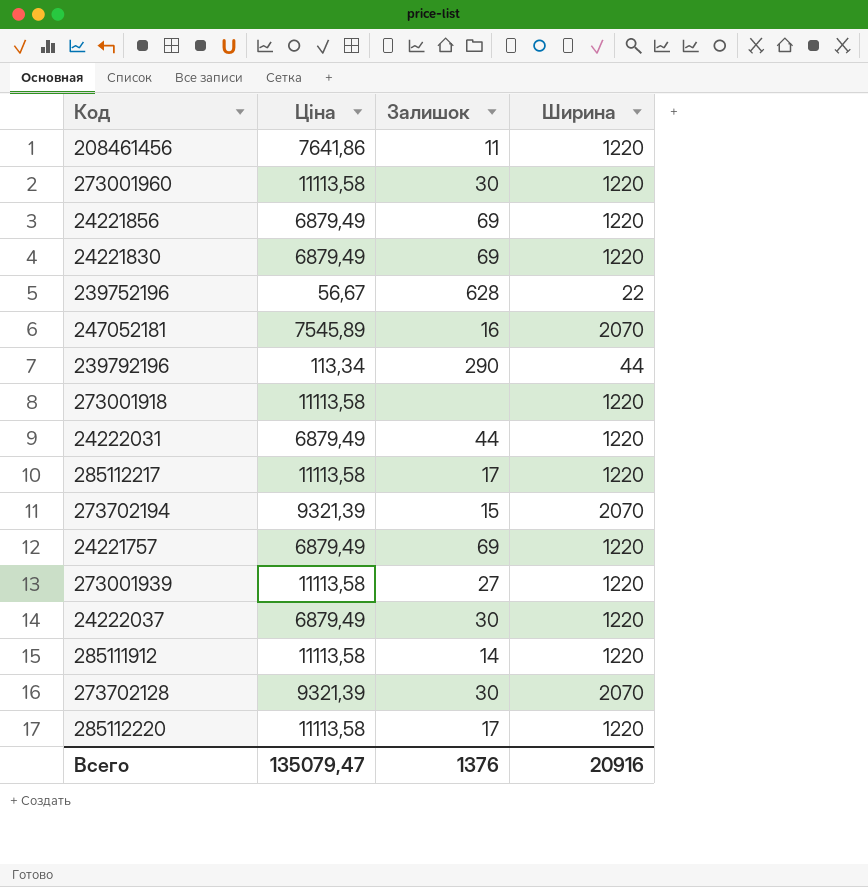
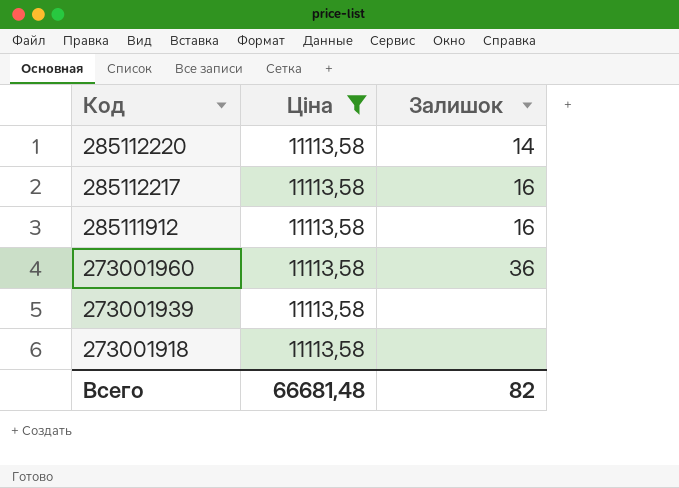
filter: none -> Ціна = 11113,58
row order: none -> Код descending
column Ширина | position: 4 -> none
285112220 | Залишок: 17 -> 14
285112217 | Залишок: 17 -> 16
285111912 | Залишок: 14 -> 16
273001960 | Залишок: 30 -> 36
273001939 | Залишок: 27 -> none
Всего | Ціна: 135079,47 -> 66681,48
Всего | Залишок: 1376 -> 82

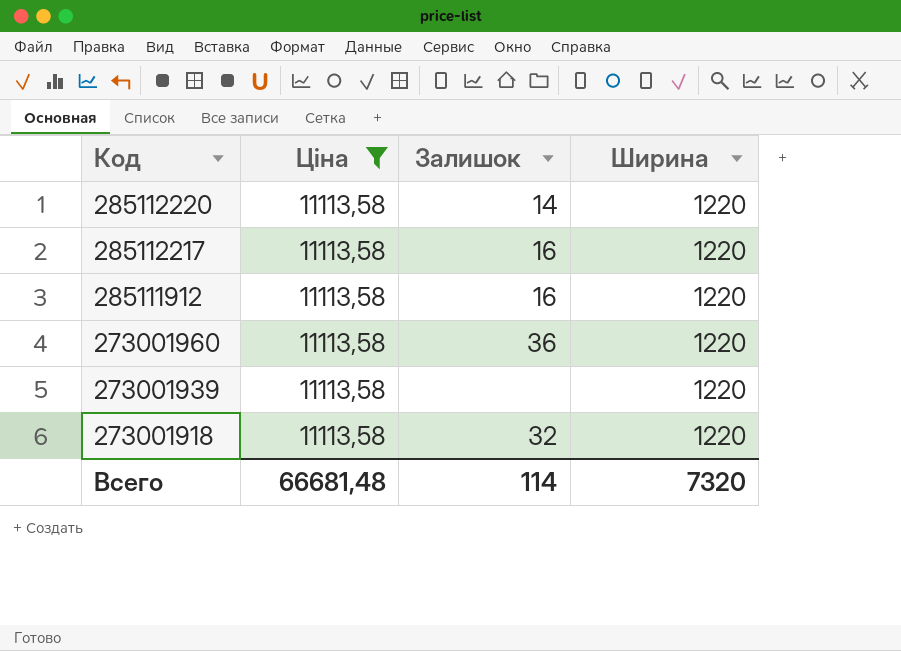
column Ширина | position: none -> 4
273001918 | Залишок: none -> 32
Всего | Залишок: 82 -> 114

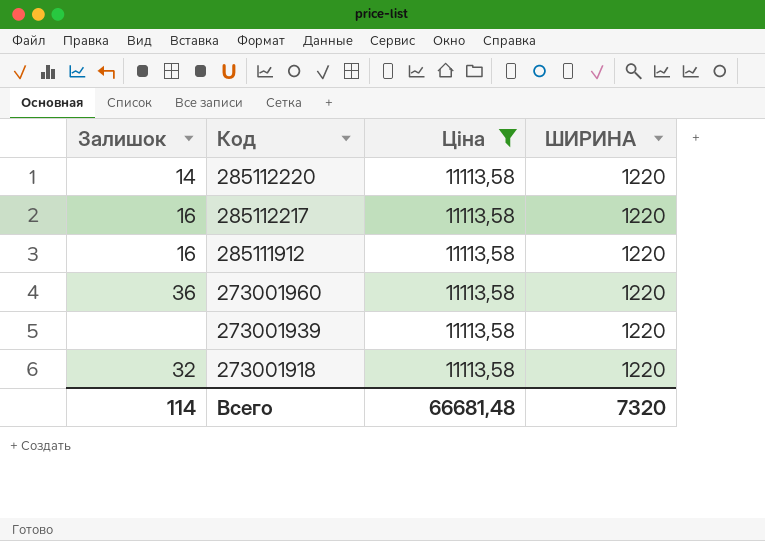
column Залишок | position: 3 -> 1
column name: Ширина -> ШИРИНА

